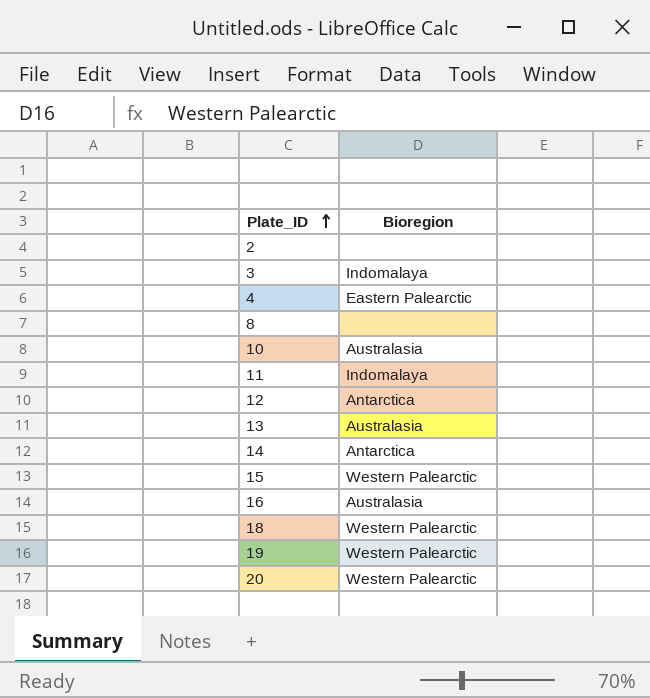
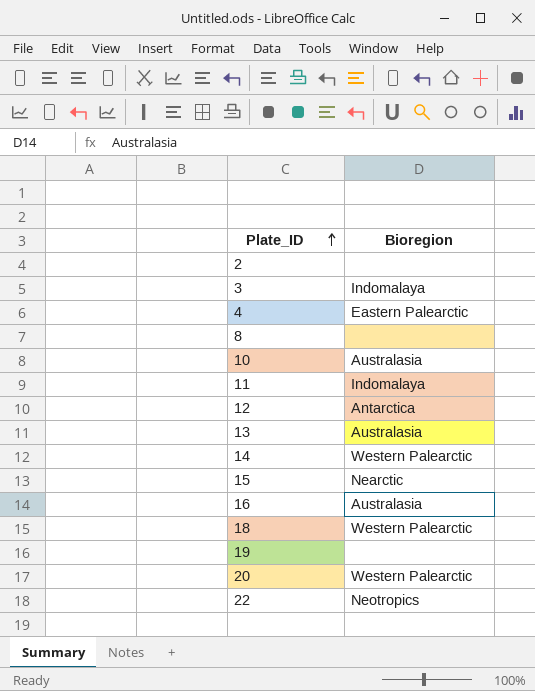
14 | Bioregion: Antarctica -> Western Palearctic
15 | Bioregion: Western Palearctic -> Nearctic
19 | Bioregion: Western Palearctic -> none
row 22: none -> Neotropics

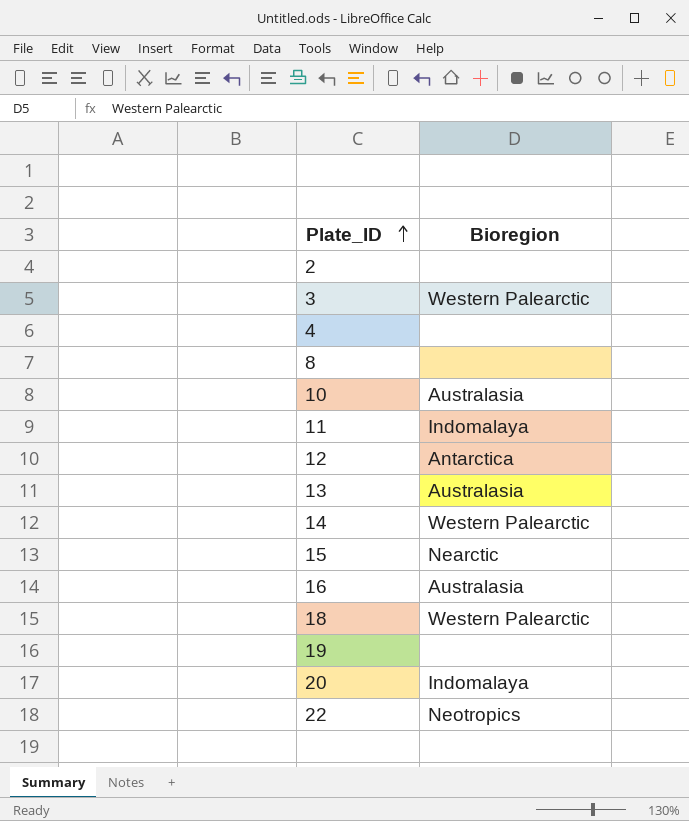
3 | Bioregion: Indomalaya -> Western Palearctic
4 | Bioregion: Eastern Palearctic -> none
20 | Bioregion: Western Palearctic -> Indomalaya

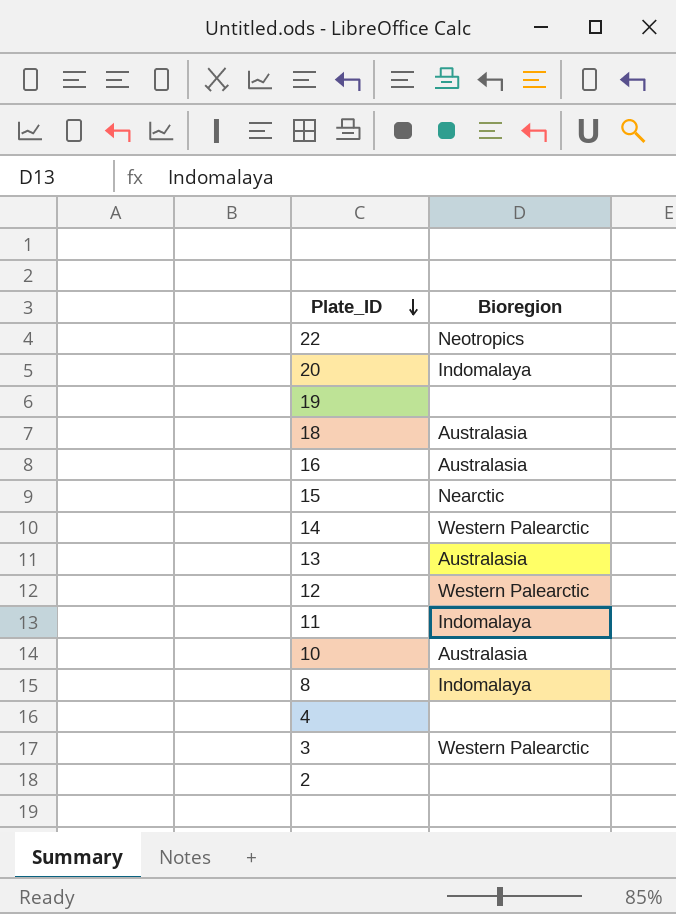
row order: Plate_ID ascending -> Plate_ID descending
18 | Bioregion: Western Palearctic -> Australasia
12 | Bioregion: Antarctica -> Western Palearctic
8 | Bioregion: none -> Indomalaya

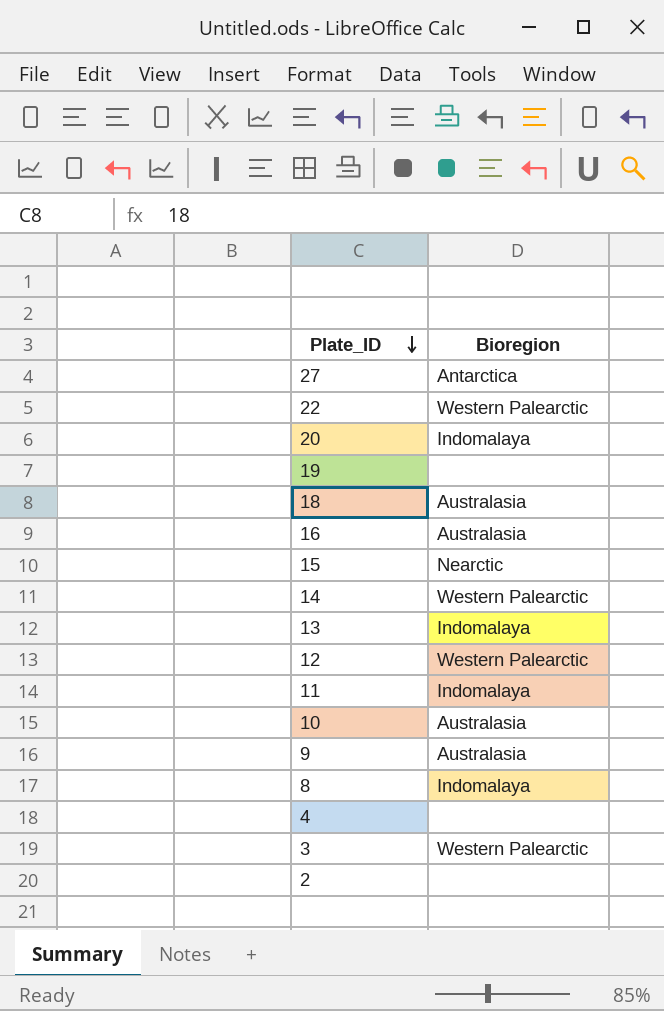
row 27: none -> Antarctica
22 | Bioregion: Neotropics -> Western Palearctic
13 | Bioregion: Australasia -> Indomalaya
row 9: none -> Australasia

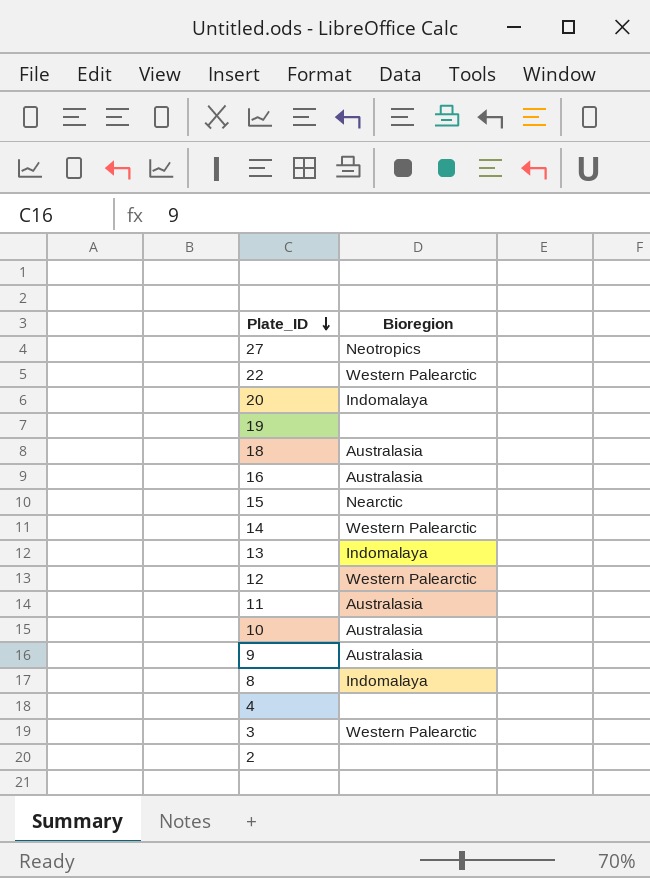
27 | Bioregion: Antarctica -> Neotropics
11 | Bioregion: Indomalaya -> Australasia

